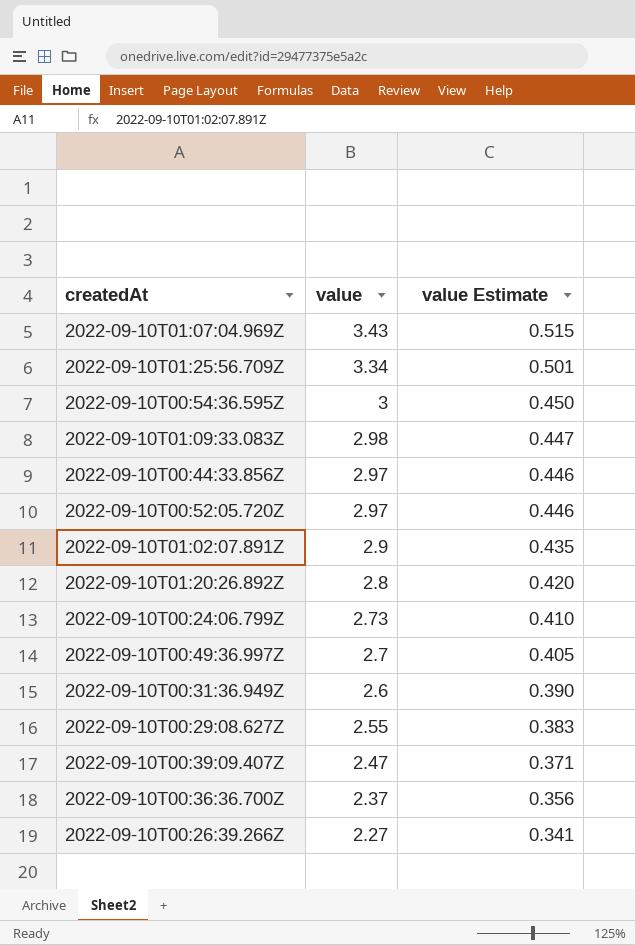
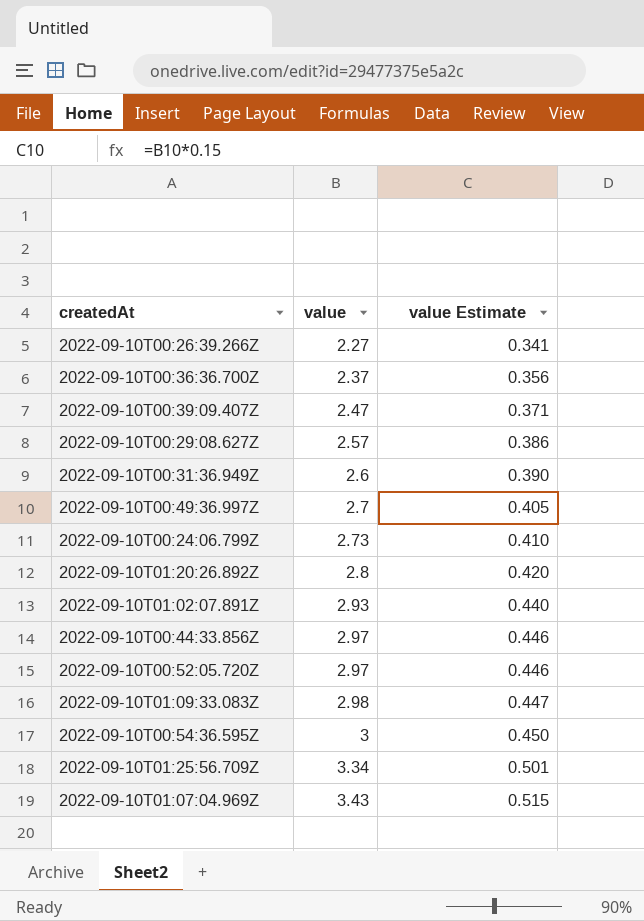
row order: value descending -> value ascending
2022-09-10T00:29:08.627Z | value: 2.55 -> 2.57
2022-09-10T00:29:08.627Z | value Estimate: 0.383 -> 0.386
2022-09-10T01:02:07.891Z | value: 2.9 -> 2.93
2022-09-10T01:02:07.891Z | value Estimate: 0.435 -> 0.440

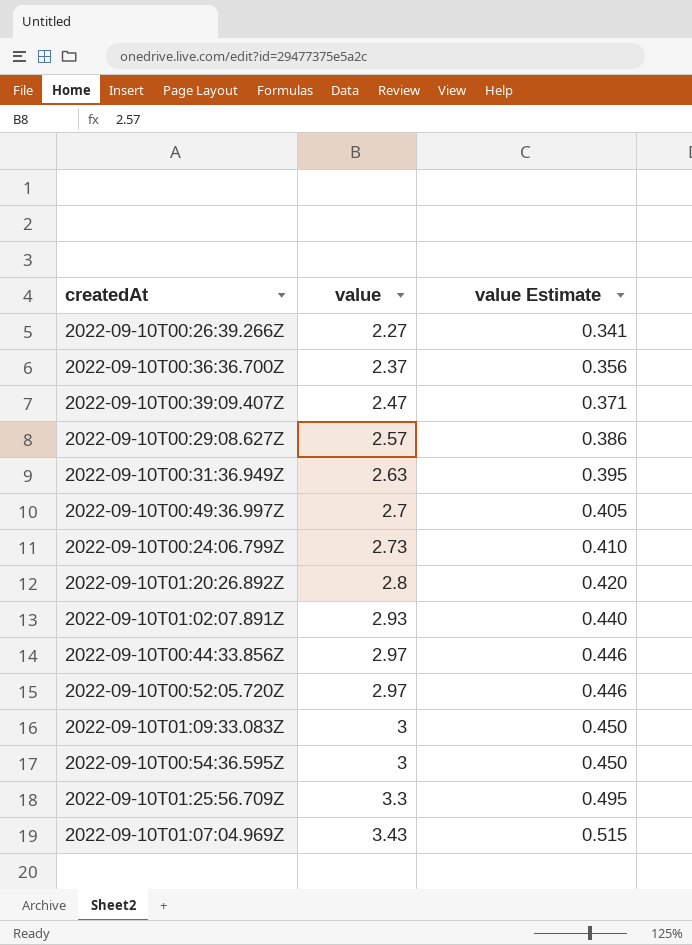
2022-09-10T00:31:36.949Z | value: 2.6 -> 2.63
2022-09-10T00:31:36.949Z | value Estimate: 0.390 -> 0.395
2022-09-10T01:09:33.083Z | value: 2.98 -> 3
2022-09-10T01:09:33.083Z | value Estimate: 0.447 -> 0.450
2022-09-10T01:25:56.709Z | value: 3.34 -> 3.3
2022-09-10T01:25:56.709Z | value Estimate: 0.501 -> 0.495

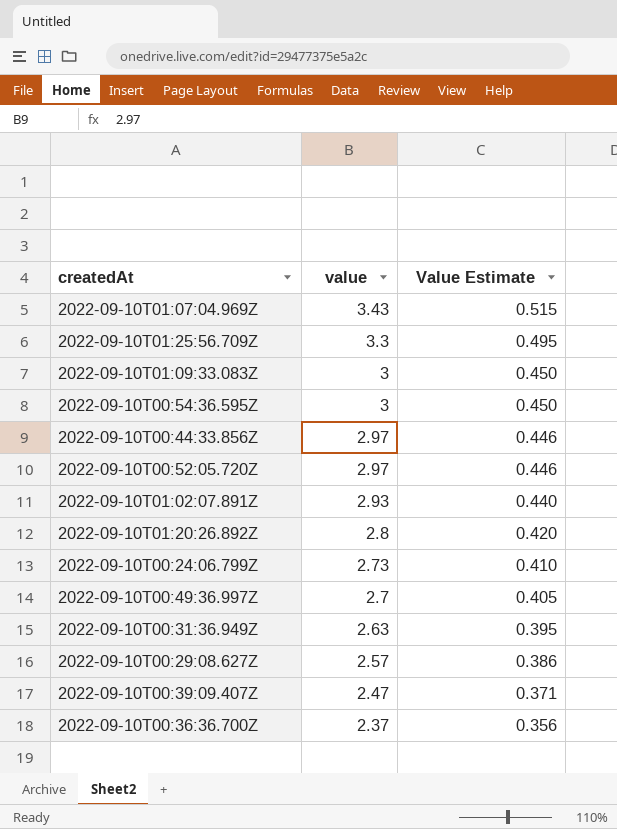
row order: value ascending -> value descending
column name: value Estimate -> Value Estimate
row 2022-09-10T00:26:39.266Z: 2.27 | 0.341 -> none

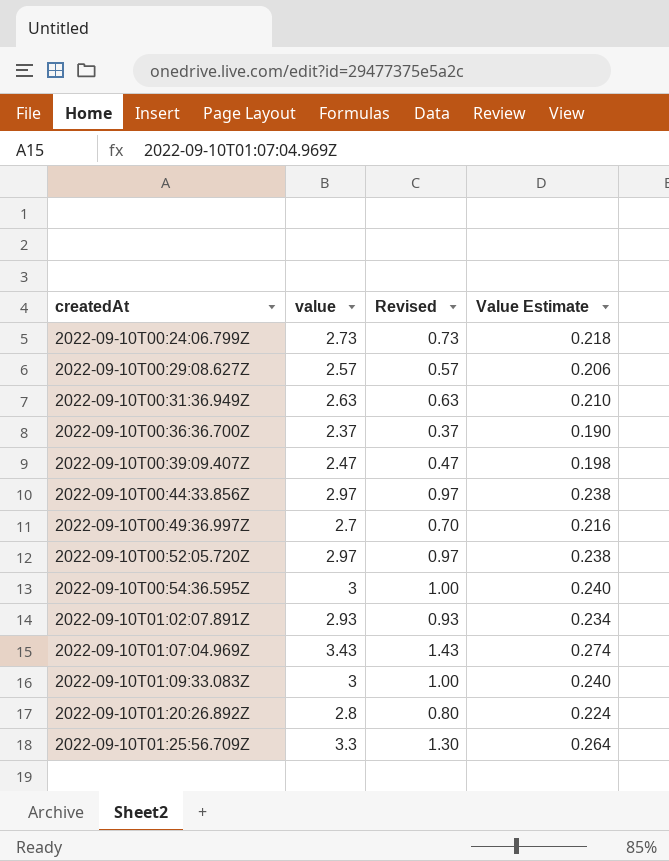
row order: value descending -> createdAt ascending
column Revised | formula: none -> [value] - 2
column Value Estimate | formula: [value] * 0.15 -> [value] * 0.08

